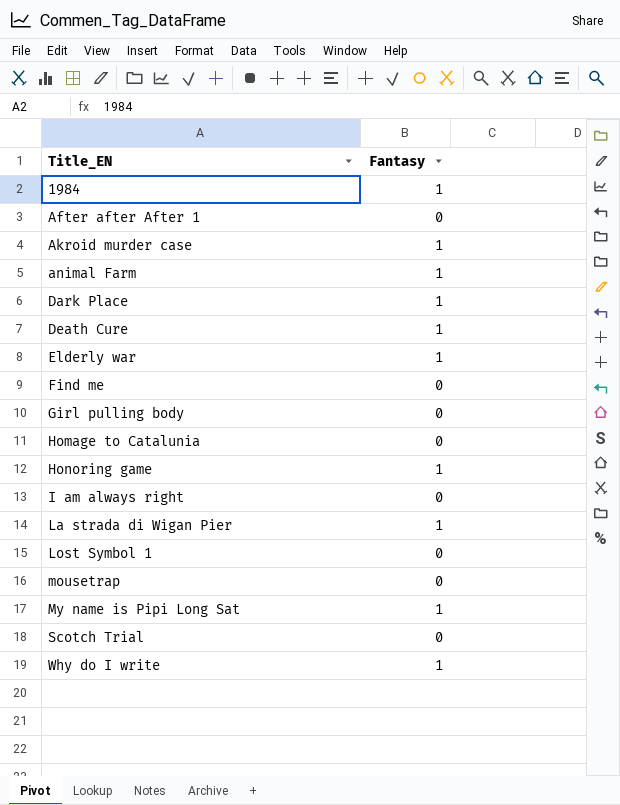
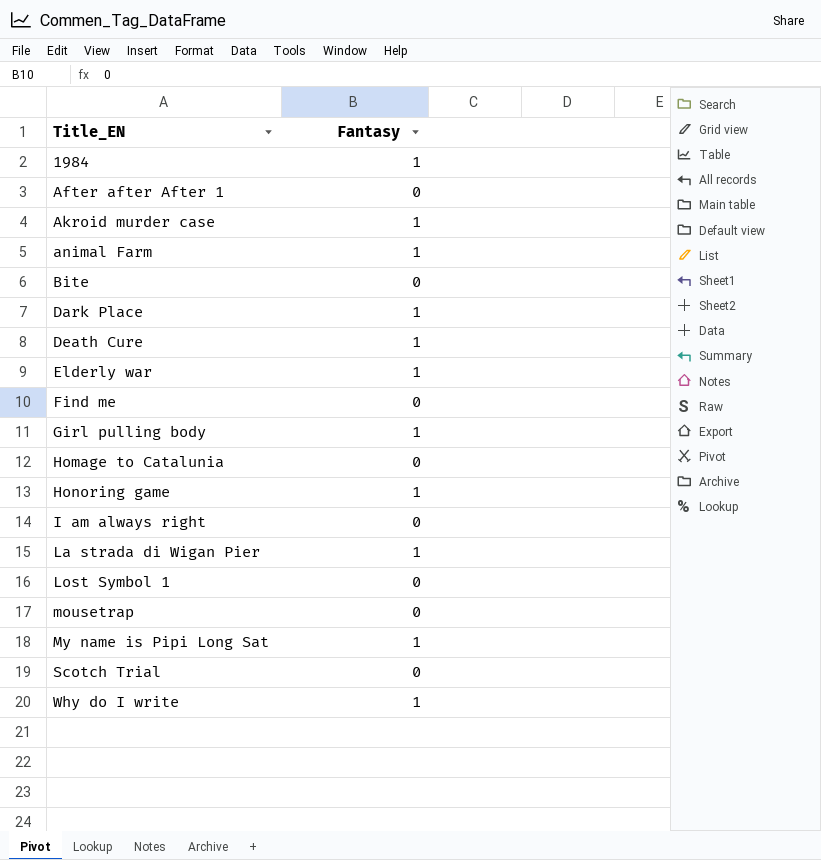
row Bite: none -> 0
Girl pulling body | Fantasy: 0 -> 1

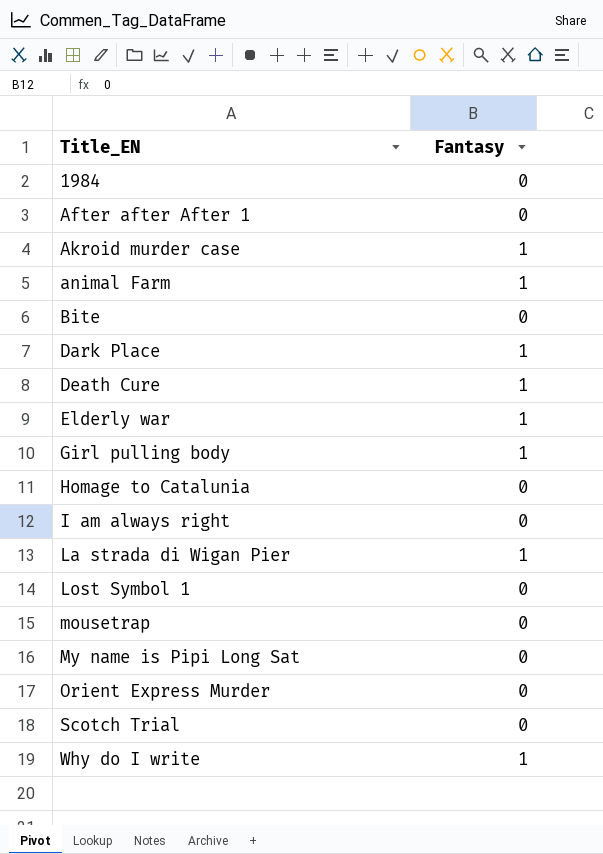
row Find me: 0 -> none
row Honoring game: 1 -> none
1984 | Fantasy: 1 -> 0
My name is Pipi Long Sat | Fantasy: 1 -> 0
row Orient Express Murder: none -> 0

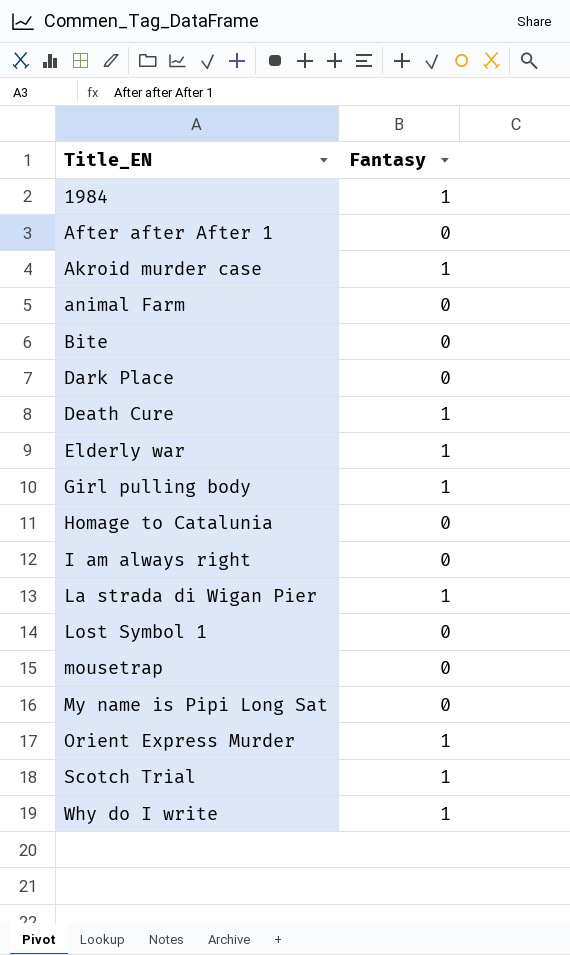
1984 | Fantasy: 0 -> 1
animal Farm | Fantasy: 1 -> 0
Dark Place | Fantasy: 1 -> 0
Orient Express Murder | Fantasy: 0 -> 1
Scotch Trial | Fantasy: 0 -> 1

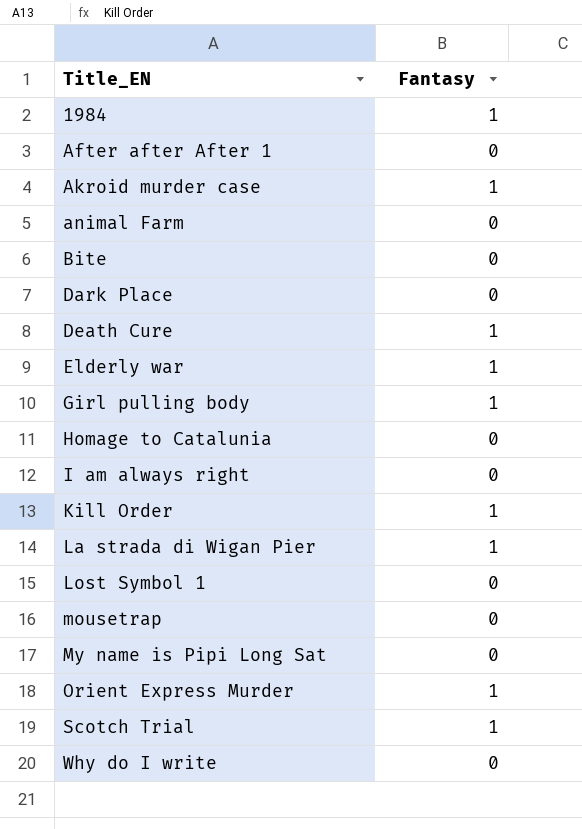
row Kill Order: none -> 1
Why do I write | Fantasy: 1 -> 0

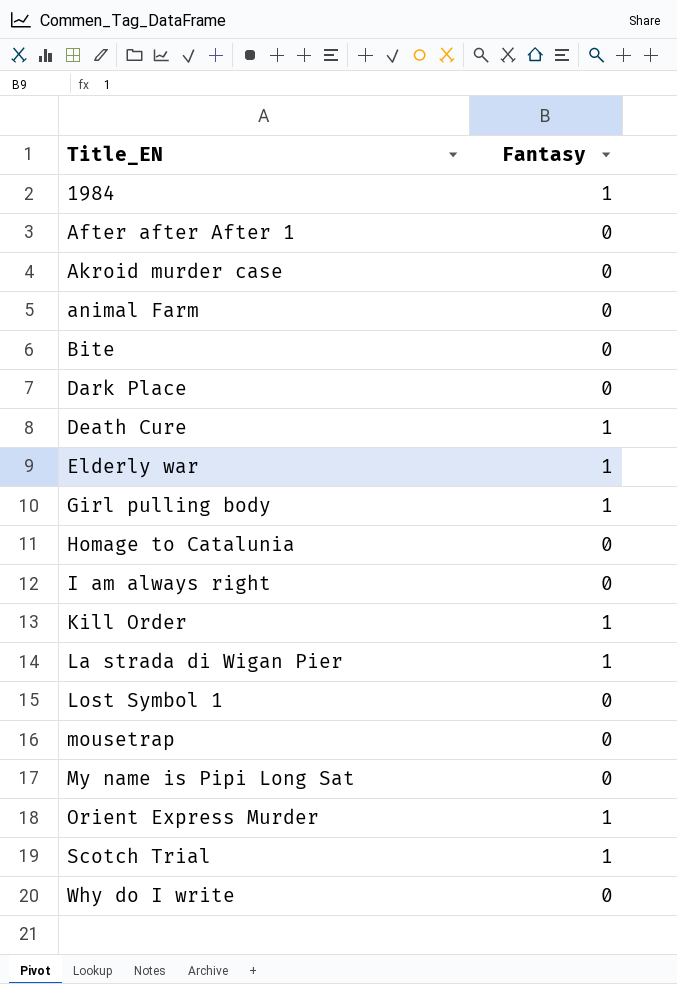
Akroid murder case | Fantasy: 1 -> 0

